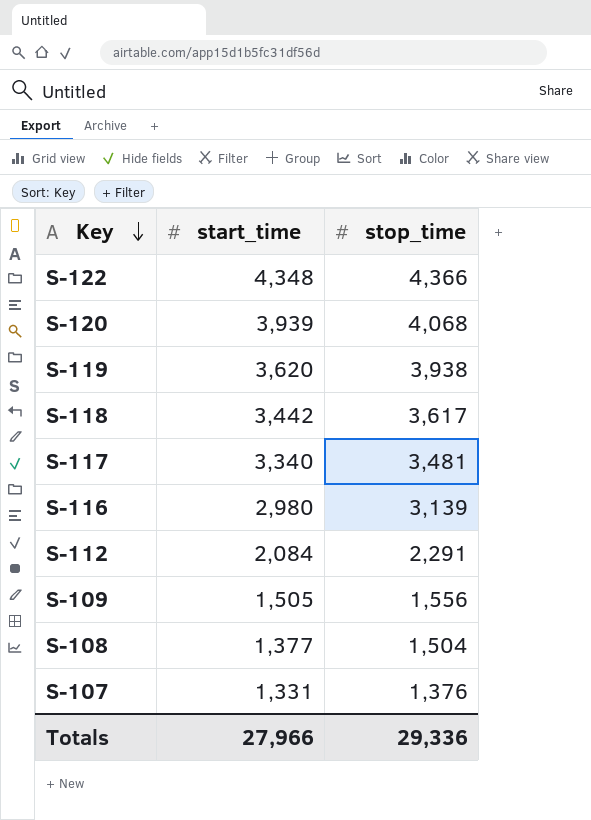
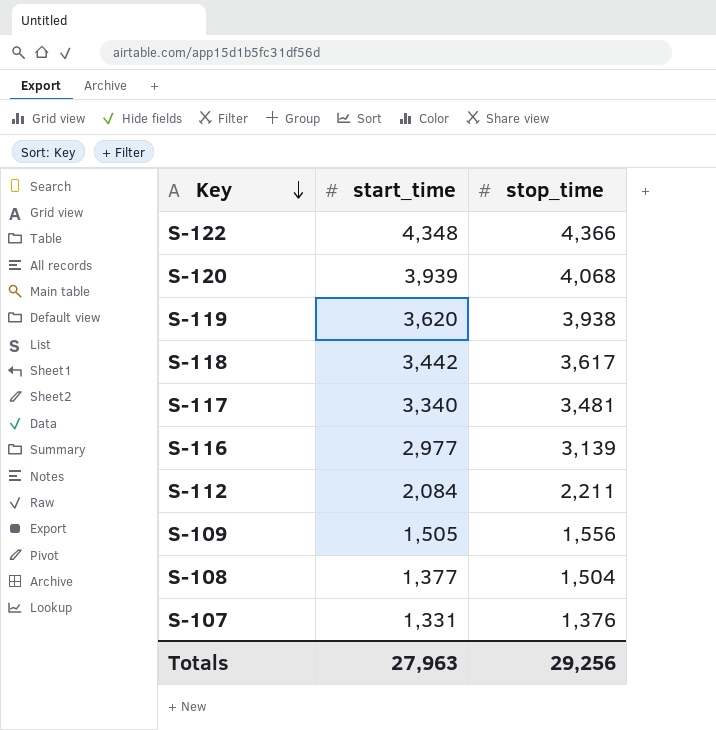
S-116 | start_time: 2,980 -> 2,977
S-112 | stop_time: 2,291 -> 2,211
Totals | start_time: 27,966 -> 27,963
Totals | stop_time: 29,336 -> 29,256

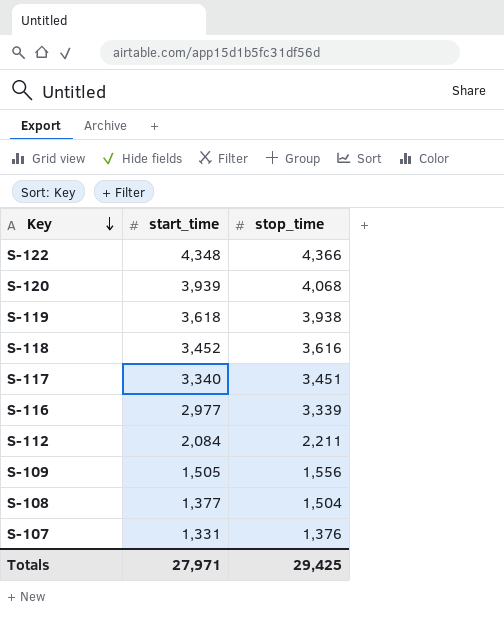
S-119 | start_time: 3,620 -> 3,618
S-118 | start_time: 3,442 -> 3,452
S-118 | stop_time: 3,617 -> 3,616
S-117 | stop_time: 3,481 -> 3,451
S-116 | stop_time: 3,139 -> 3,339
Totals | start_time: 27,963 -> 27,971
Totals | stop_time: 29,256 -> 29,425

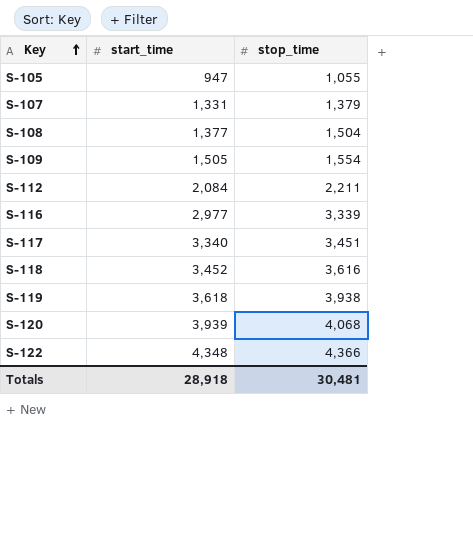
row order: Key descending -> Key ascending
row S-105: none -> 947 | 1,055
S-107 | stop_time: 1,376 -> 1,379
S-109 | stop_time: 1,556 -> 1,554
Totals | start_time: 27,971 -> 28,918
Totals | stop_time: 29,425 -> 30,481

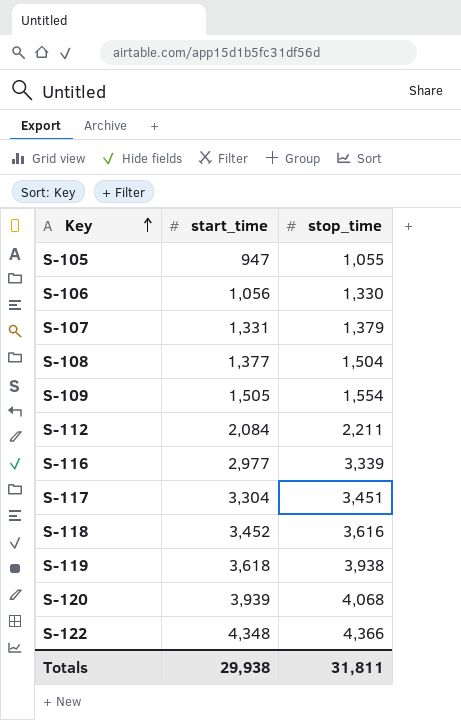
row S-106: none -> 1,056 | 1,330
S-117 | start_time: 3,340 -> 3,304
Totals | start_time: 28,918 -> 29,938
Totals | stop_time: 30,481 -> 31,811

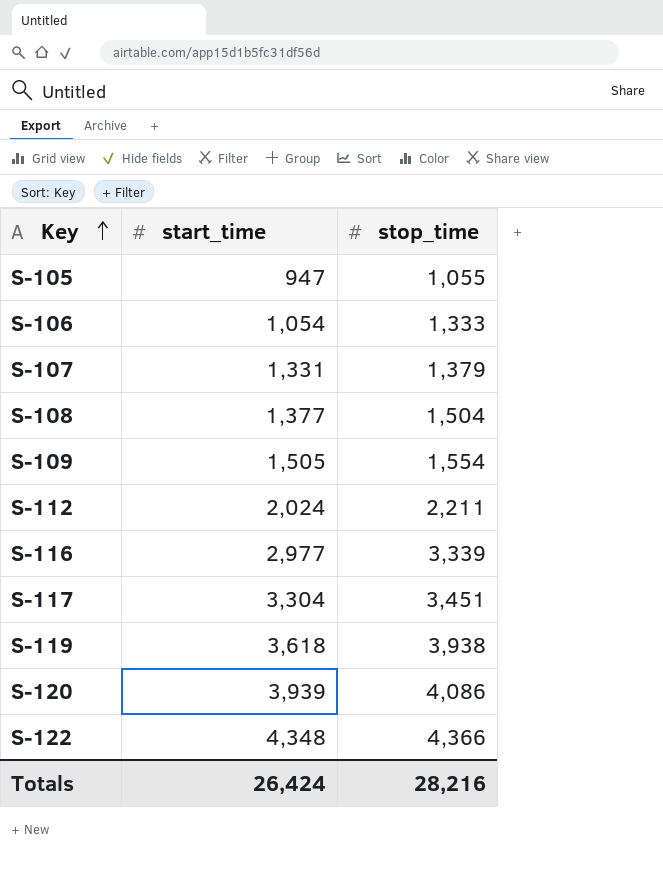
row S-118: 3,452 | 3,616 -> none
S-106 | start_time: 1,056 -> 1,054
S-106 | stop_time: 1,330 -> 1,333
S-112 | start_time: 2,084 -> 2,024
S-120 | stop_time: 4,068 -> 4,086
Totals | start_time: 29,938 -> 26,424
Totals | stop_time: 31,811 -> 28,216

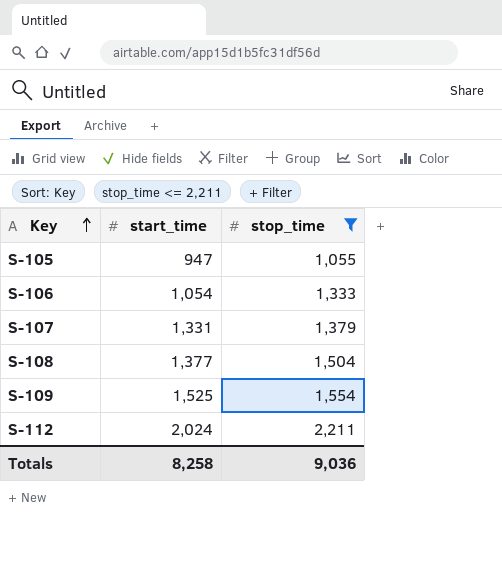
filter: none -> stop_time <= 2,211
S-109 | start_time: 1,505 -> 1,525
Totals | start_time: 26,424 -> 8,258
Totals | stop_time: 28,216 -> 9,036

